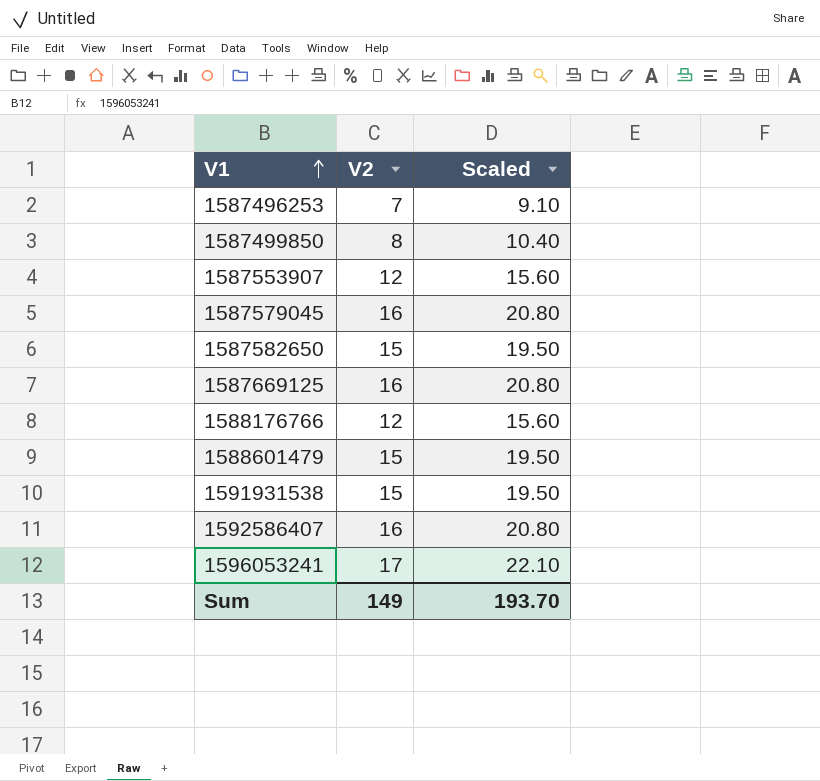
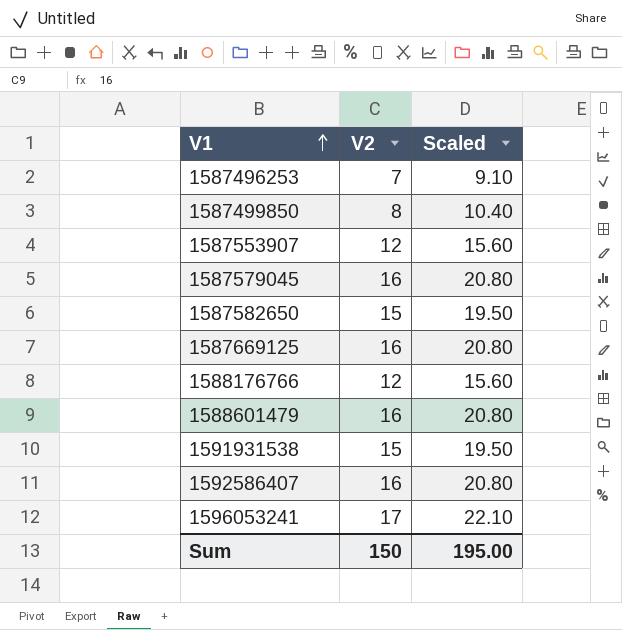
1588601479 | V2: 15 -> 16
1588601479 | Scaled: 19.50 -> 20.80
Sum | V2: 149 -> 150
Sum | Scaled: 193.70 -> 195.00

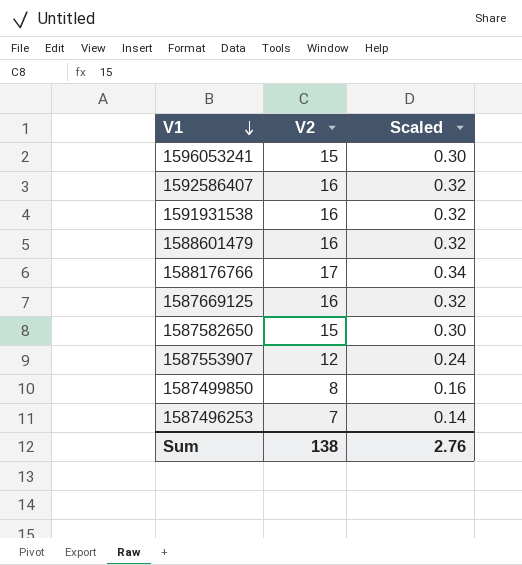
row order: V1 ascending -> V1 descending
column Scaled | formula: [V2] * 1.3 -> [V2] * 0.02
row 1587579045: 16 | 20.80 -> none
1596053241 | V2: 17 -> 15
1591931538 | V2: 15 -> 16
1588176766 | V2: 12 -> 17
Sum | V2: 150 -> 138
Sum | Scaled: 195.00 -> 2.76

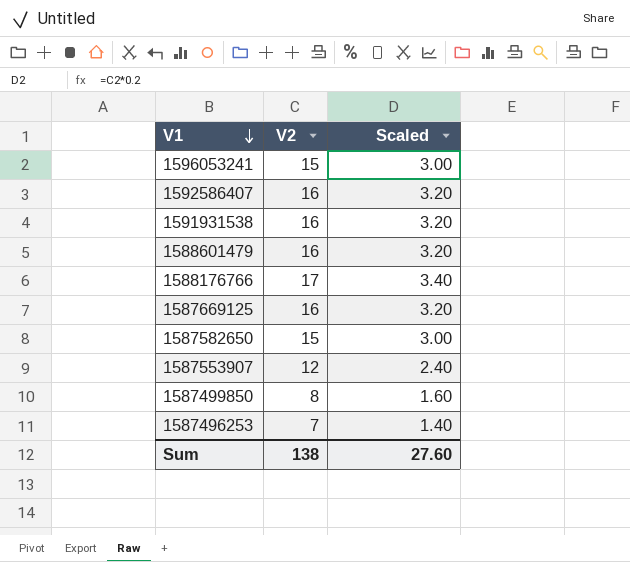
column Scaled | formula: [V2] * 0.02 -> [V2] * 0.2
Sum | Scaled: 2.76 -> 27.60

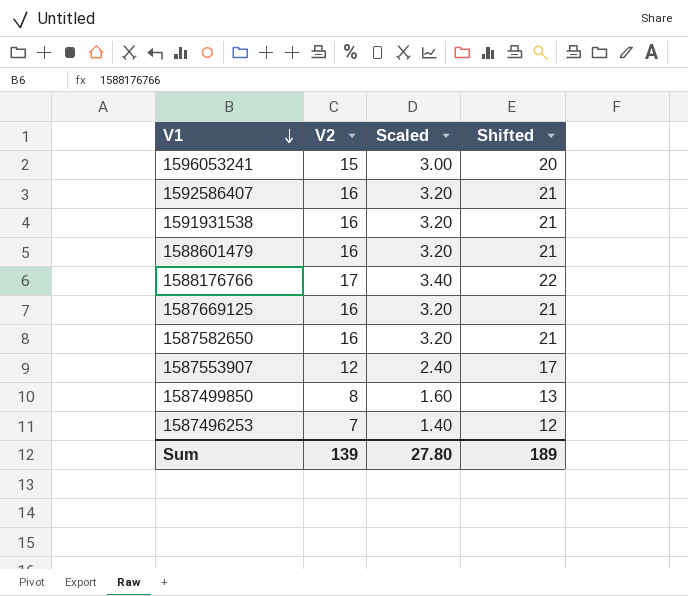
column Shifted | formula: none -> [V2] + 5
1587582650 | V2: 15 -> 16
1587582650 | Scaled: 3.00 -> 3.20
Sum | V2: 138 -> 139
Sum | Scaled: 27.60 -> 27.80

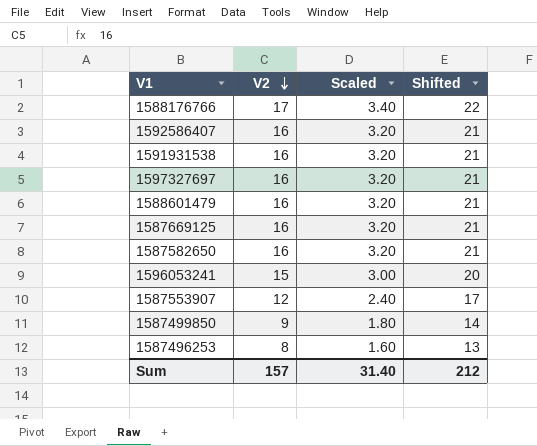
row order: V1 descending -> V2 descending
row 1597327697: none -> 16 | 3.20 | 21
1587499850 | V2: 8 -> 9
1587499850 | Scaled: 1.60 -> 1.80
1587499850 | Shifted: 13 -> 14
1587496253 | V2: 7 -> 8
1587496253 | Scaled: 1.40 -> 1.60
1587496253 | Shifted: 12 -> 13
Sum | V2: 139 -> 157
Sum | Scaled: 27.80 -> 31.40
Sum | Shifted: 189 -> 212

